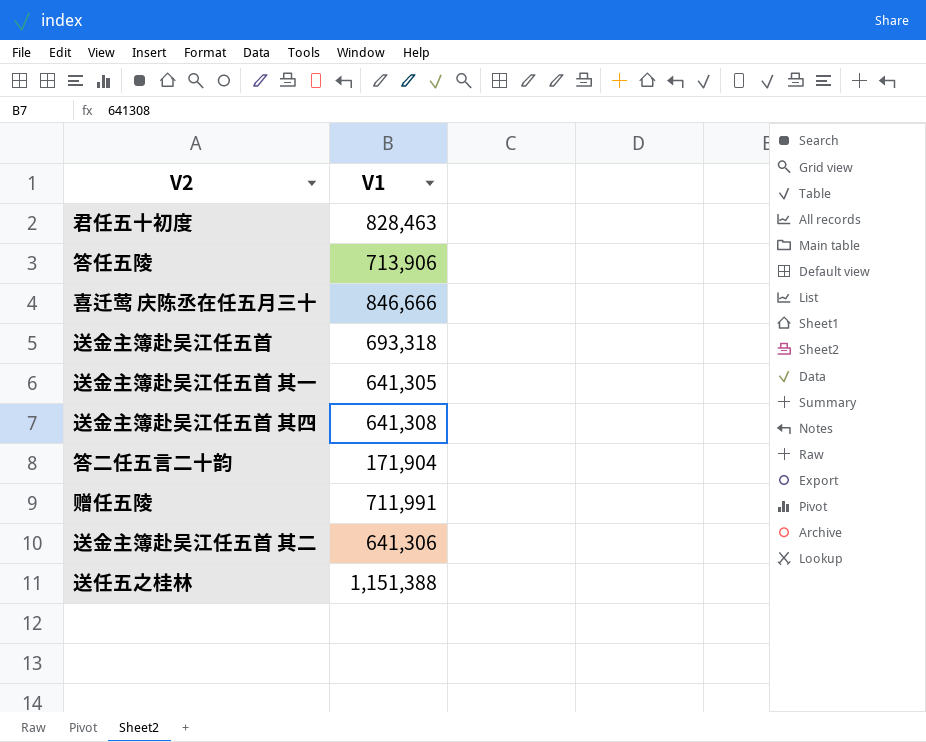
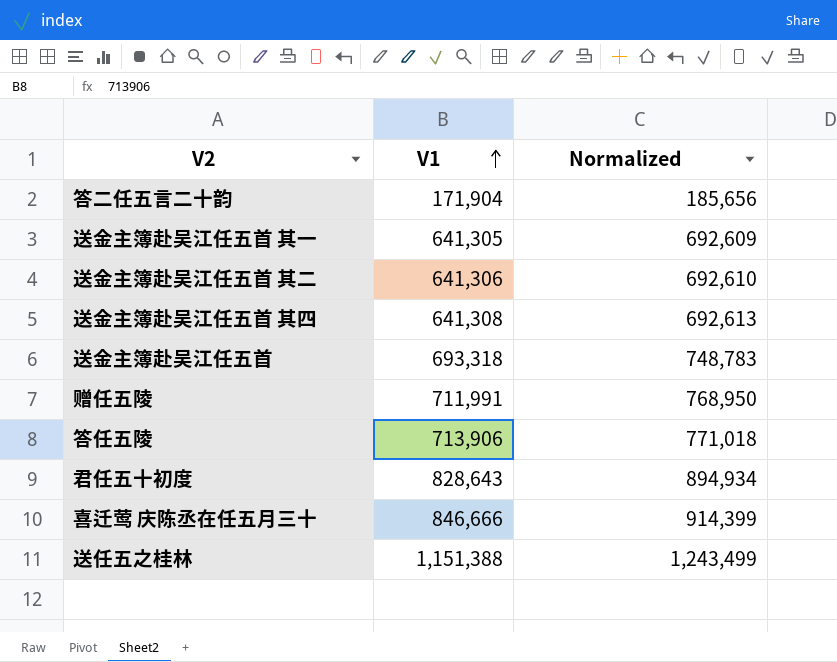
row order: none -> V1 ascending
column Normalized | formula: none -> [V1] * 1.08
君任五十初度 | V1: 828,463 -> 828,643

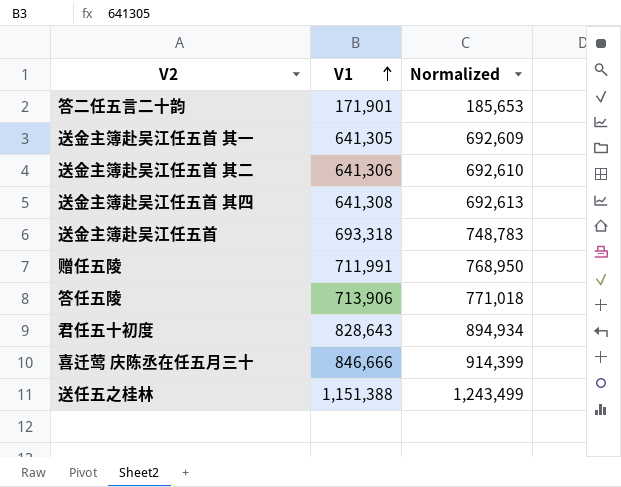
答二任五言二十韵 | V1: 171,904 -> 171,901
答二任五言二十韵 | Normalized: 185,656 -> 185,653

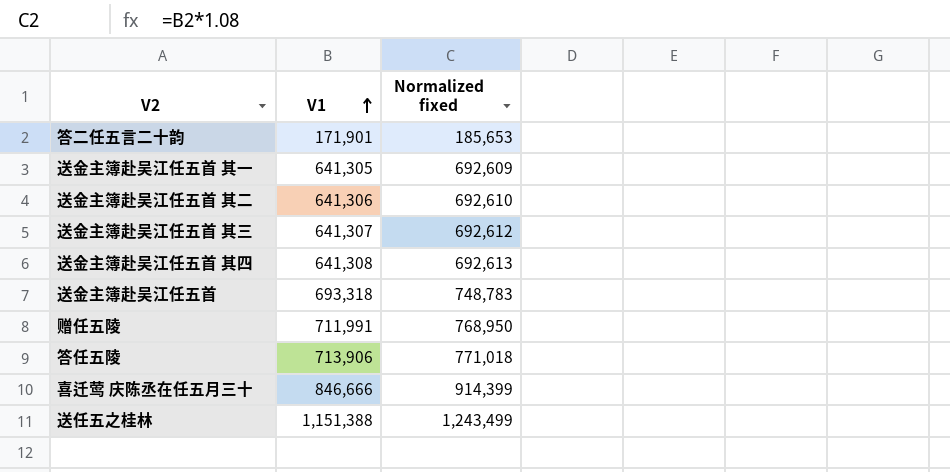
column name: Normalized -> Normalized fixed
row 君任五十初度: 828,643 | 894,934 -> none
row 送金主簿赴吴江任五首 其三: none -> 641,307 | 692,612

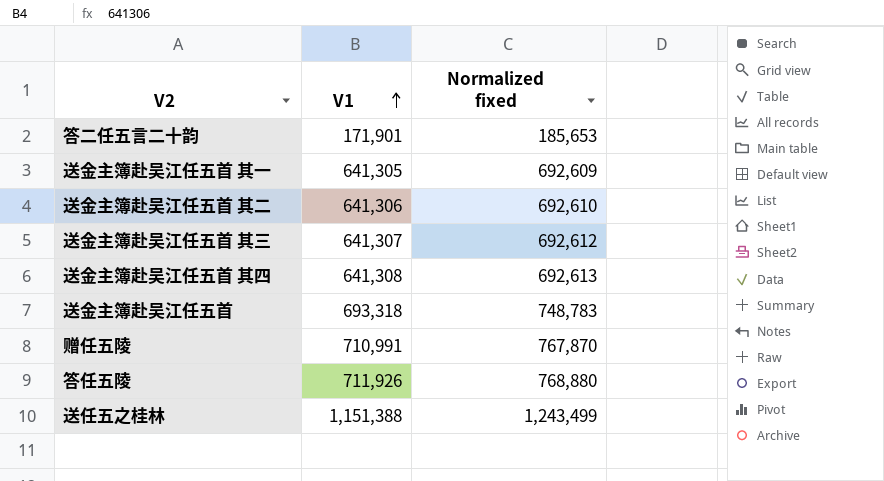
row 喜迁莺 庆陈丞在任五月三十: 846,666 | 914,399 -> none
赠任五陵 | V1: 711,991 -> 710,991
赠任五陵 | Normalized fixed: 768,950 -> 767,870
答任五陵 | V1: 713,906 -> 711,926
答任五陵 | Normalized fixed: 771,018 -> 768,880

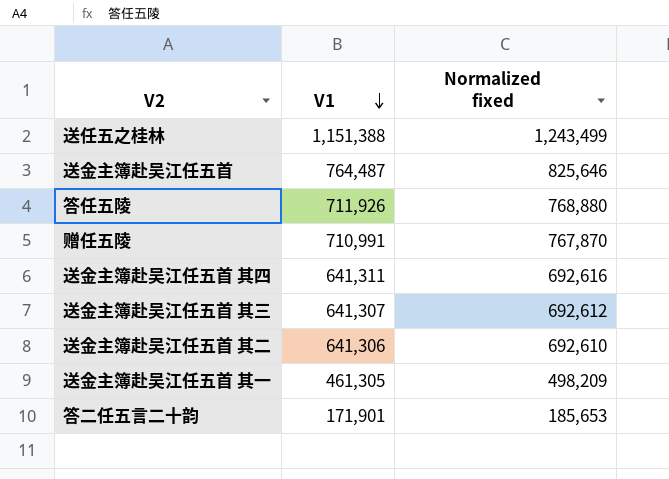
row order: V1 ascending -> V1 descending
送金主簿赴吴江任五首 | V1: 693,318 -> 764,487
送金主簿赴吴江任五首 | Normalized fixed: 748,783 -> 825,646
送金主簿赴吴江任五首 其四 | V1: 641,308 -> 641,311
送金主簿赴吴江任五首 其四 | Normalized fixed: 692,613 -> 692,616
送金主簿赴吴江任五首 其一 | V1: 641,305 -> 461,305
送金主簿赴吴江任五首 其一 | Normalized fixed: 692,609 -> 498,209

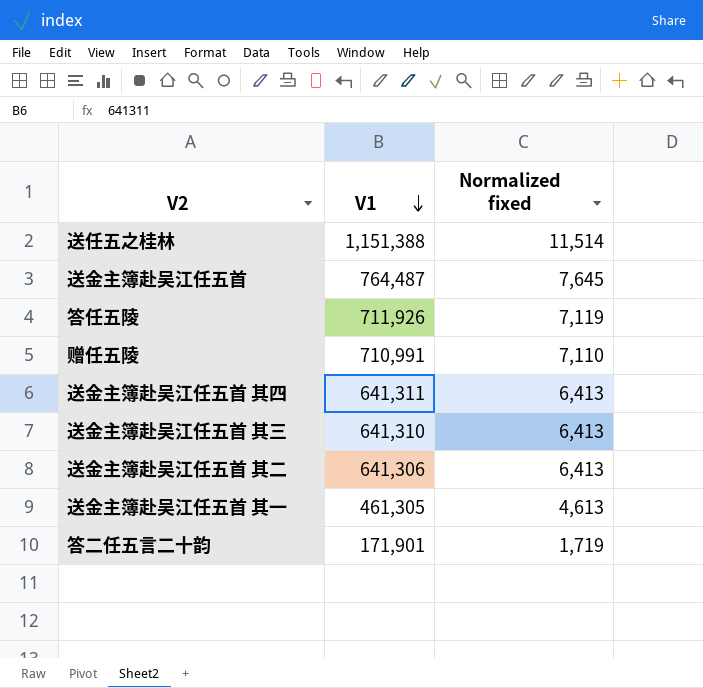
column Normalized fixed | formula: [V1] * 1.08 -> [V1] * 0.01
送金主簿赴吴江任五首 其三 | V1: 641,307 -> 641,310

